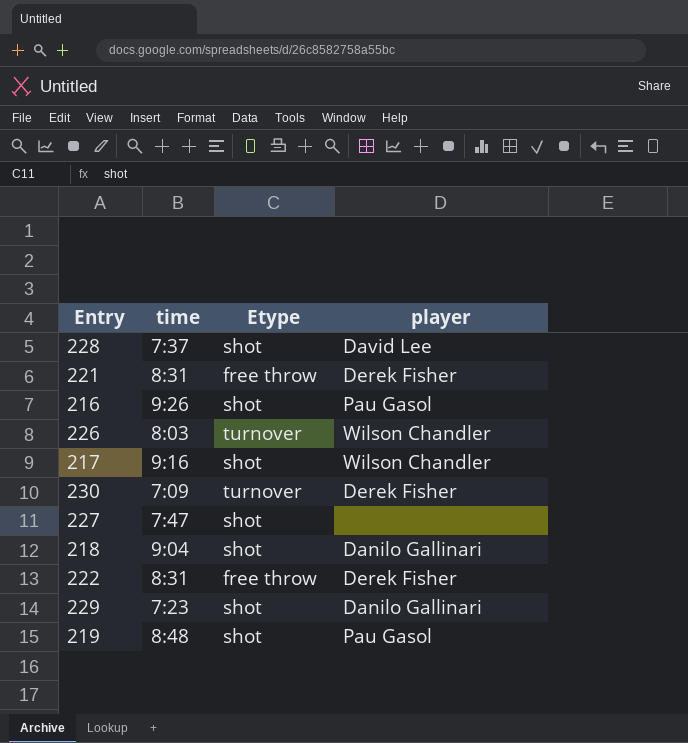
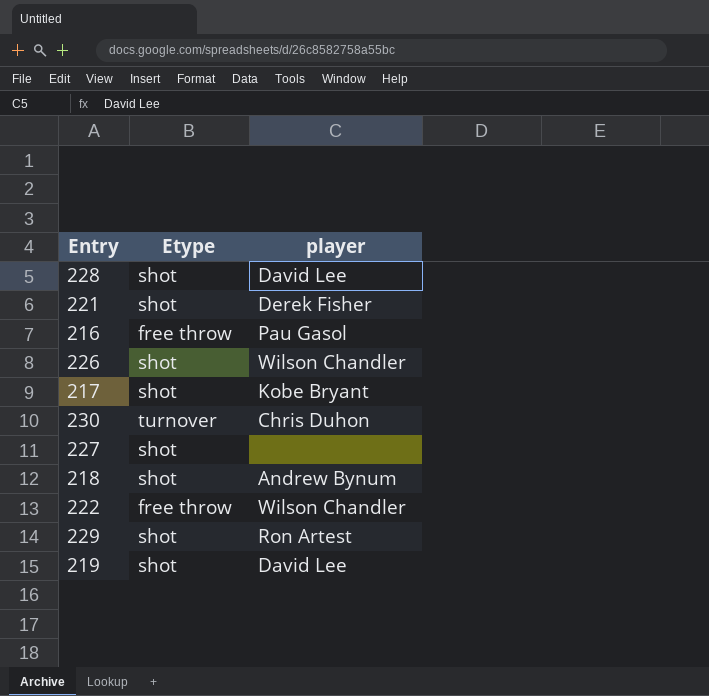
column time | position: 2 -> none
221 | Etype: free throw -> shot
216 | Etype: shot -> free throw
226 | Etype: turnover -> shot
217 | player: Wilson Chandler -> Kobe Bryant
230 | player: Derek Fisher -> Chris Duhon
218 | player: Danilo Gallinari -> Andrew Bynum
222 | player: Derek Fisher -> Wilson Chandler
229 | player: Danilo Gallinari -> Ron Artest
219 | player: Pau Gasol -> David Lee

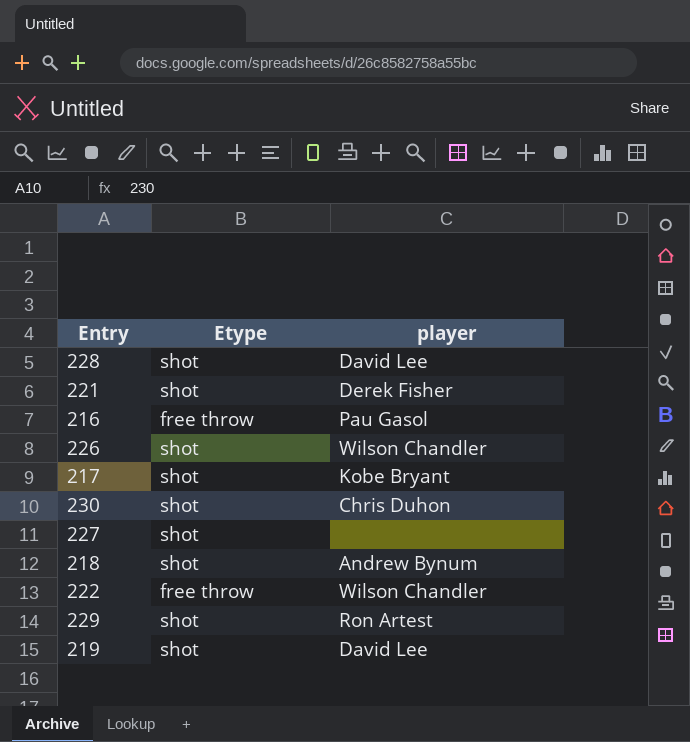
230 | Etype: turnover -> shot

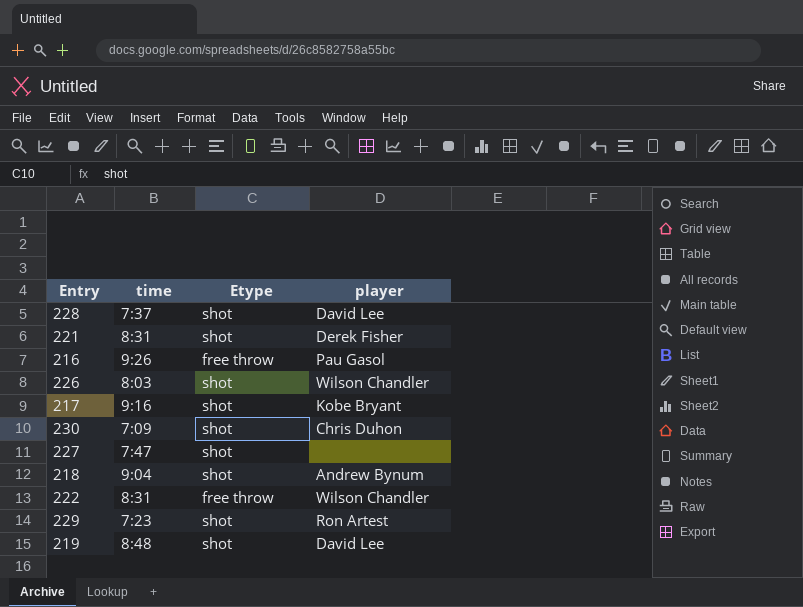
column time | position: none -> 2

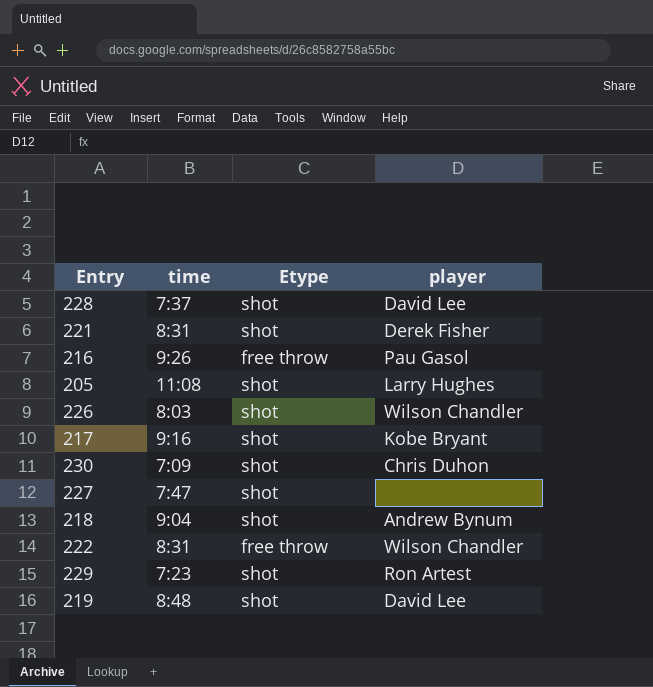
row 205: none -> 11:08 | shot | Larry Hughes

